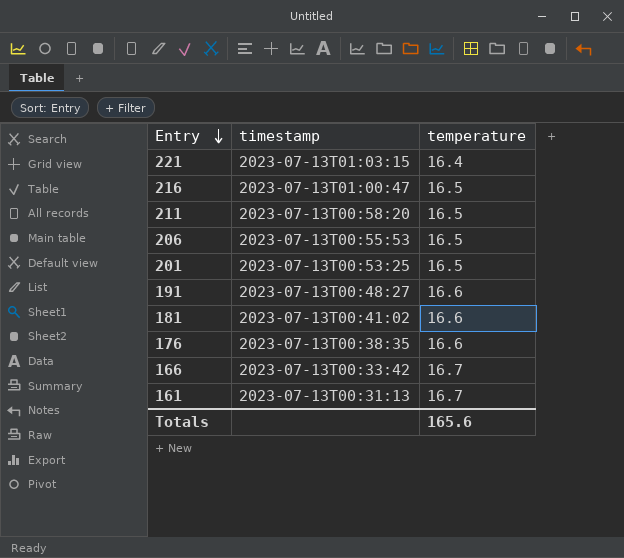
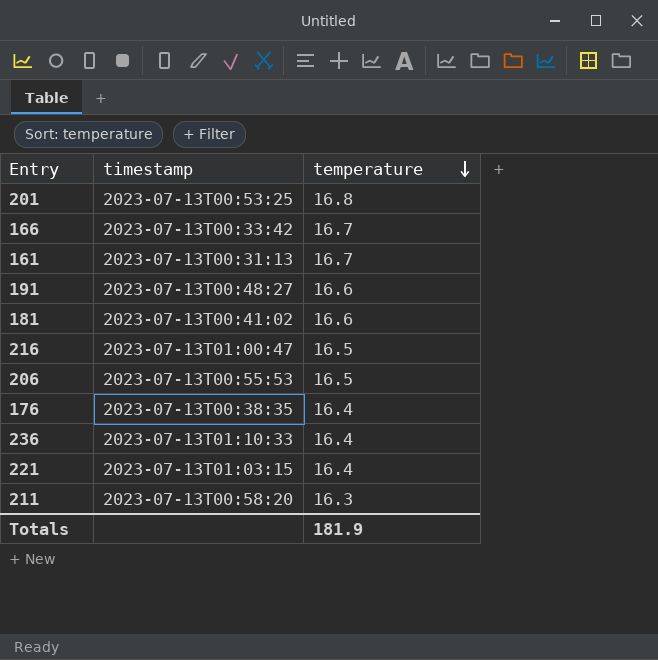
row order: Entry descending -> temperature descending
201 | temperature: 16.5 -> 16.8
176 | temperature: 16.6 -> 16.4
row 236: none -> 2023-07-13T01:10:33 | 16.4
211 | temperature: 16.5 -> 16.3
Totals | temperature: 165.6 -> 181.9

